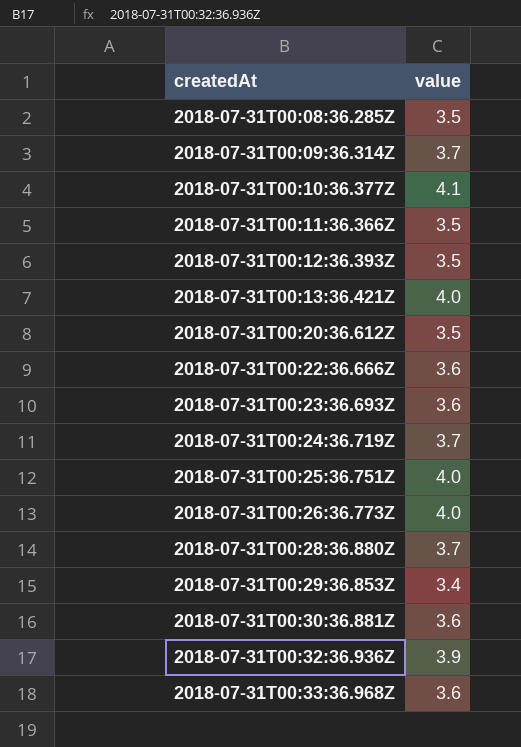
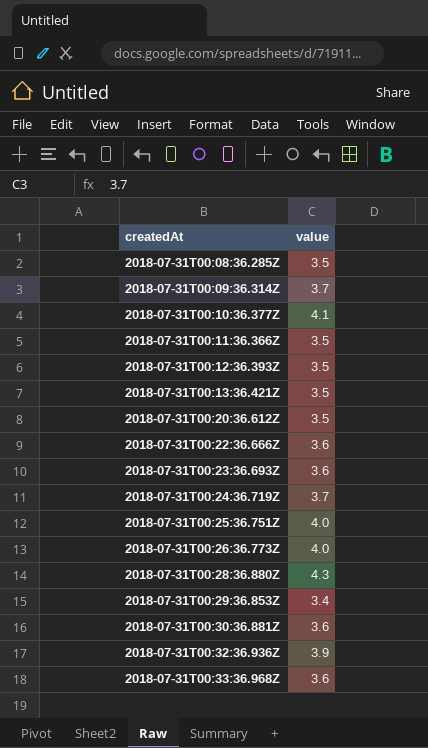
2018-07-31T00:13:36.421Z | value: 4.0 -> 3.5
2018-07-31T00:28:36.880Z | value: 3.7 -> 4.3

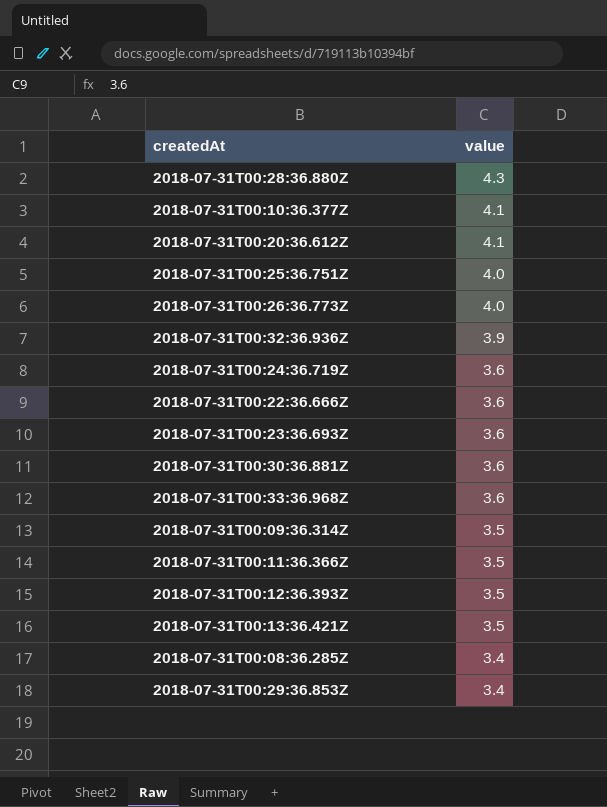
row order: createdAt ascending -> value descending
2018-07-31T00:20:36.612Z | value: 3.5 -> 4.1
2018-07-31T00:24:36.719Z | value: 3.7 -> 3.6
2018-07-31T00:09:36.314Z | value: 3.7 -> 3.5
2018-07-31T00:08:36.285Z | value: 3.5 -> 3.4

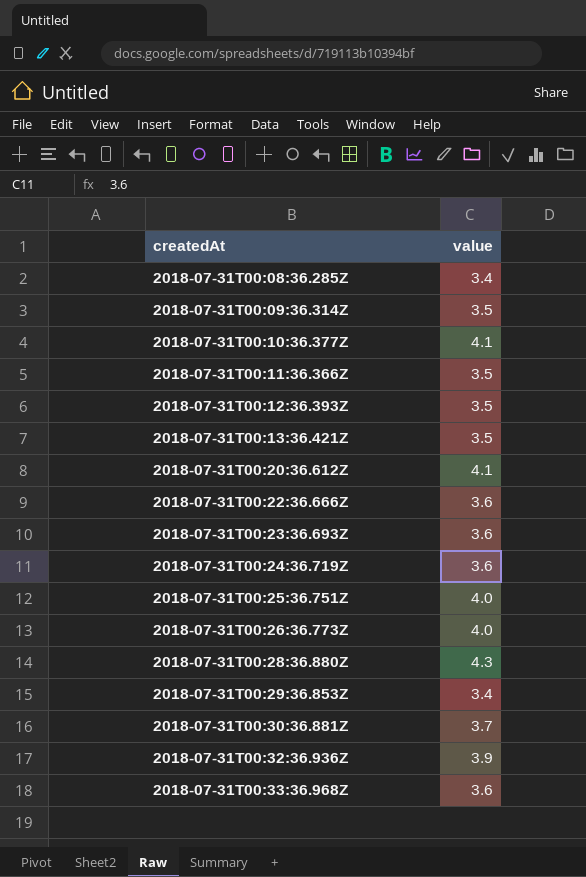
row order: value descending -> createdAt ascending
2018-07-31T00:30:36.881Z | value: 3.6 -> 3.7

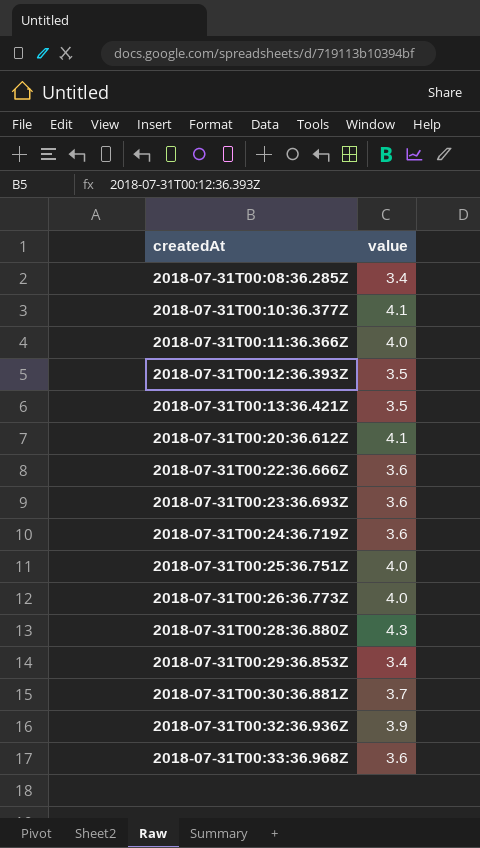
row 2018-07-31T00:09:36.314Z: 3.5 -> none
2018-07-31T00:11:36.366Z | value: 3.5 -> 4.0

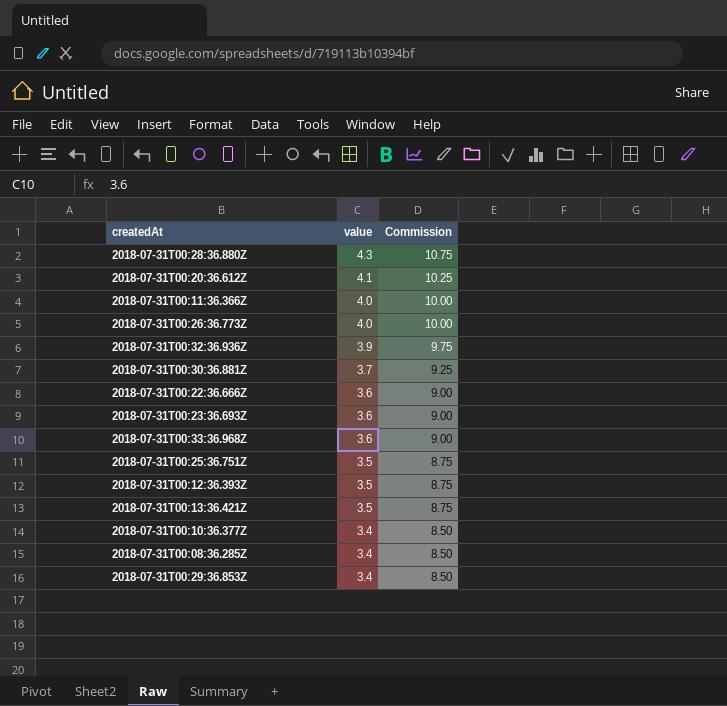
row order: createdAt ascending -> value descending
column Commission | formula: none -> [value] * 2.5
row 2018-07-31T00:24:36.719Z: 3.6 -> none
2018-07-31T00:25:36.751Z | value: 4.0 -> 3.5
2018-07-31T00:10:36.377Z | value: 4.1 -> 3.4

